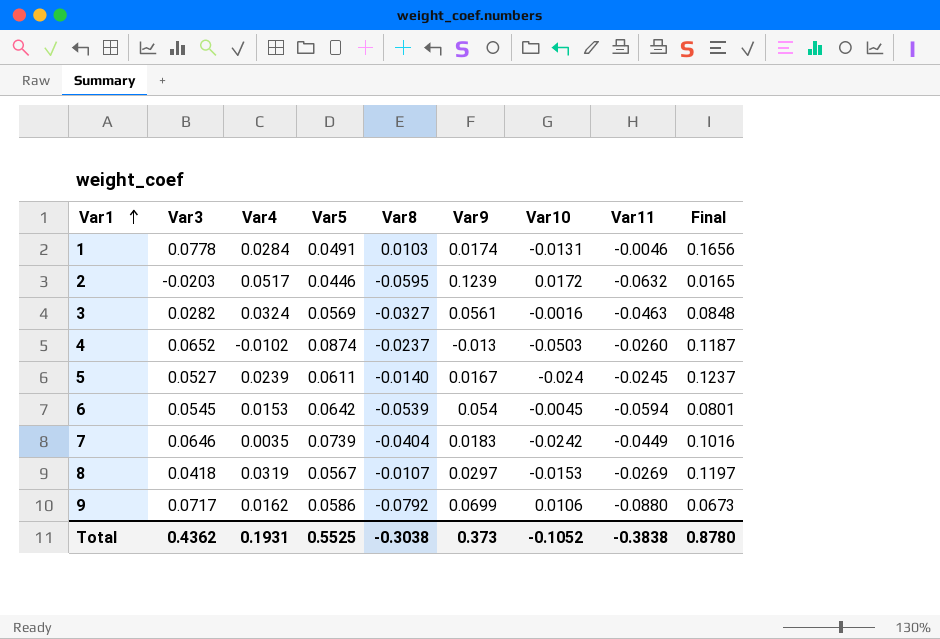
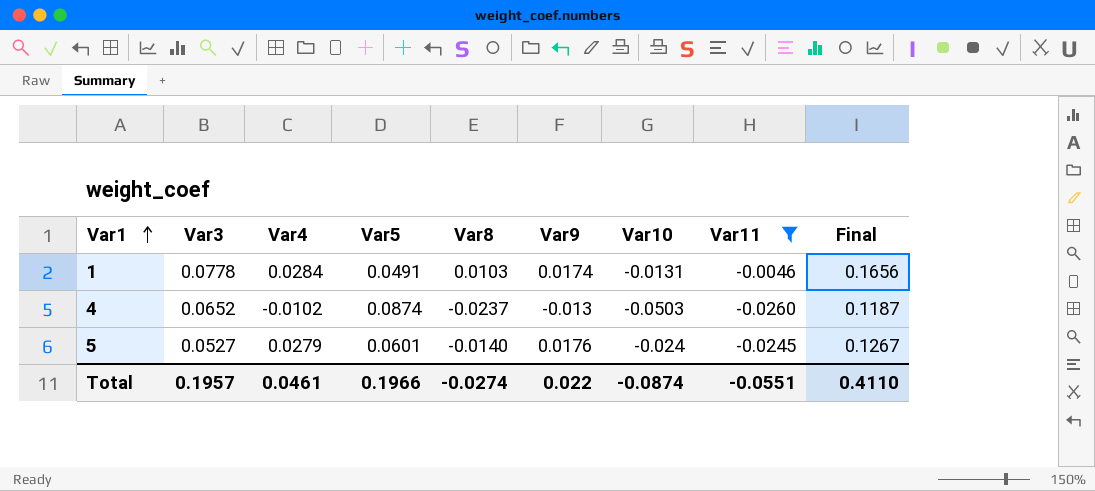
filter: none -> Var11 >= -0.0260
5 | Var4: 0.0239 -> 0.0279
5 | Var5: 0.0611 -> 0.0601
5 | Var9: 0.0167 -> 0.0176
5 | Final: 0.1237 -> 0.1267
Total | Var3: 0.4362 -> 0.1957
Total | Var4: 0.1931 -> 0.0461
Total | Var5: 0.5525 -> 0.1966
Total | Var8: -0.3038 -> -0.0274
Total | Var9: 0.373 -> 0.022
Total | Var10: -0.1052 -> -0.0874
Total | Var11: -0.3838 -> -0.0551
Total | Final: 0.8780 -> 0.4110

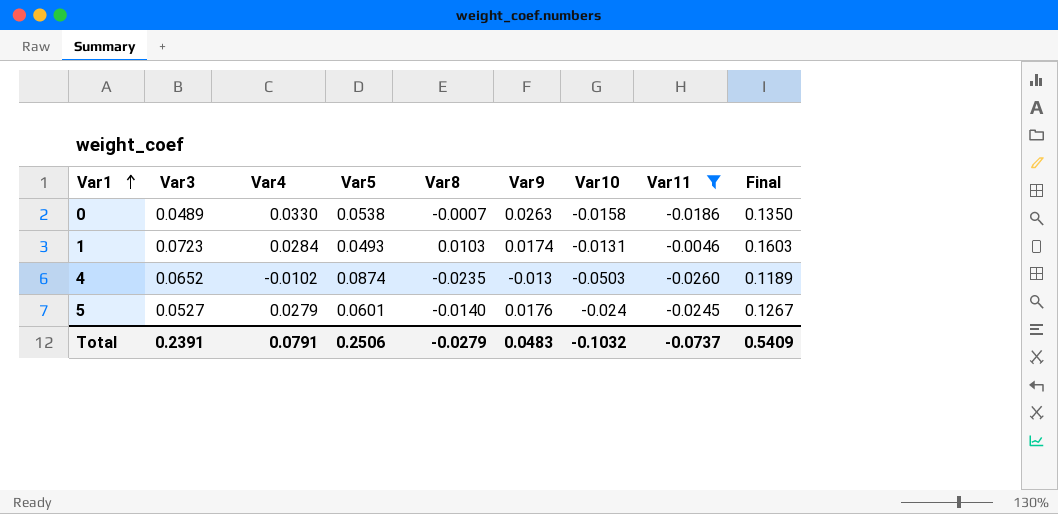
row 0: none -> 0.0489 | 0.0330 | 0.0538 | -0.0007 | 0.0263 | -0.0158 | -0.0186 | 0.1350
1 | Var3: 0.0778 -> 0.0723
1 | Var5: 0.0491 -> 0.0493
1 | Final: 0.1656 -> 0.1603
4 | Var8: -0.0237 -> -0.0235
4 | Final: 0.1187 -> 0.1189
Total | Var3: 0.1957 -> 0.2391
Total | Var4: 0.0461 -> 0.0791
Total | Var5: 0.1966 -> 0.2506
Total | Var8: -0.0274 -> -0.0279
Total | Var9: 0.022 -> 0.0483
Total | Var10: -0.0874 -> -0.1032
Total | Var11: -0.0551 -> -0.0737
Total | Final: 0.4110 -> 0.5409

